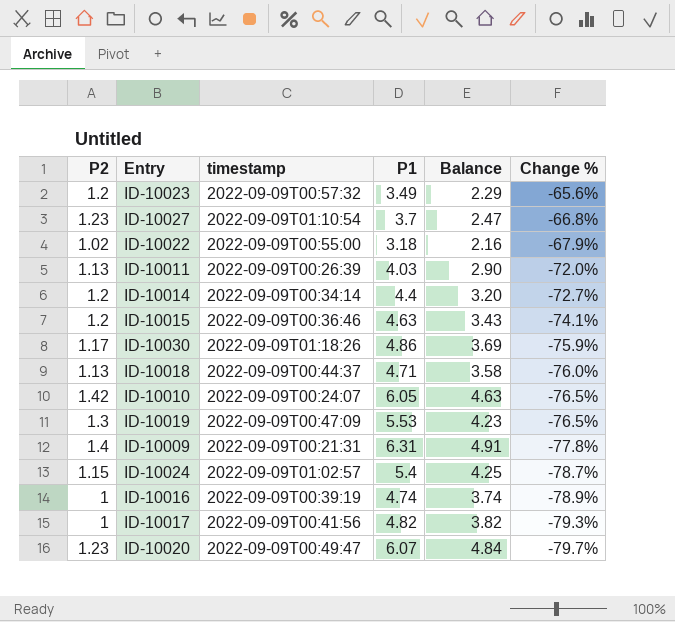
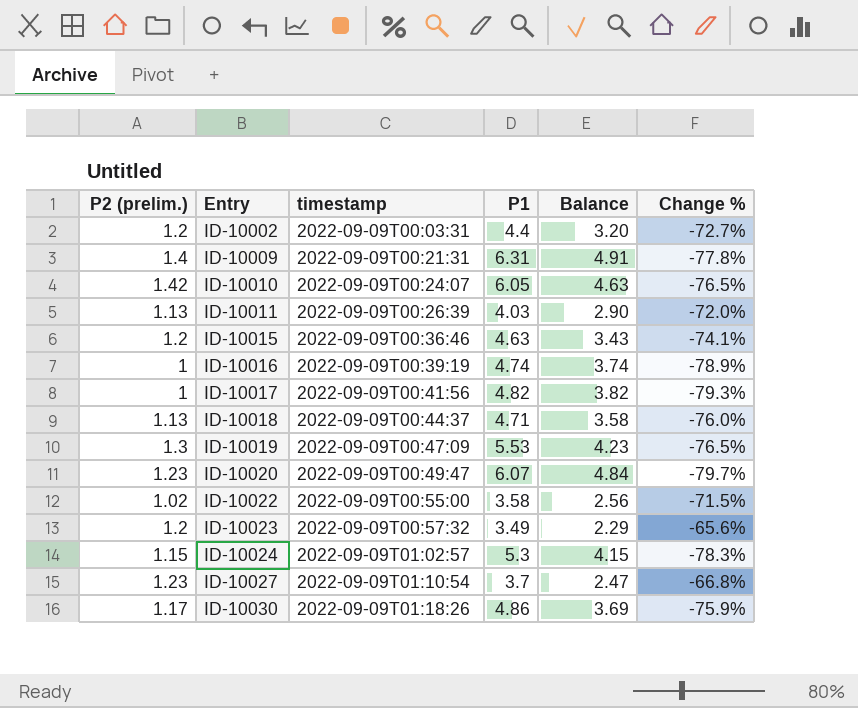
row order: Change % descending -> Entry ascending
column name: P2 -> P2 (prelim.)
row ID-10014: 1.2 | 2022-09-09T00:34:14 | 4.4 | 3.20 | -72.7% -> none
row ID-10002: none -> 1.2 | 2022-09-09T00:03:31 | 4.4 | 3.20 | -72.7%
ID-10022 | P1: 3.18 -> 3.58
ID-10022 | Balance: 2.16 -> 2.56
ID-10022 | Change %: -67.9% -> -71.5%
ID-10024 | P1: 5.4 -> 5.3
ID-10024 | Balance: 4.25 -> 4.15
ID-10024 | Change %: -78.7% -> -78.3%

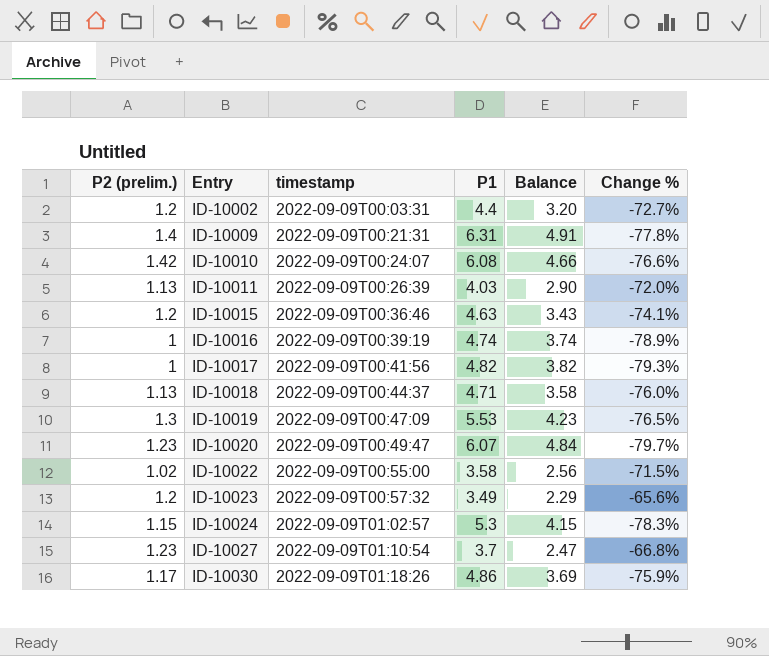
ID-10010 | P1: 6.05 -> 6.08
ID-10010 | Balance: 4.63 -> 4.66
ID-10010 | Change %: -76.5% -> -76.6%

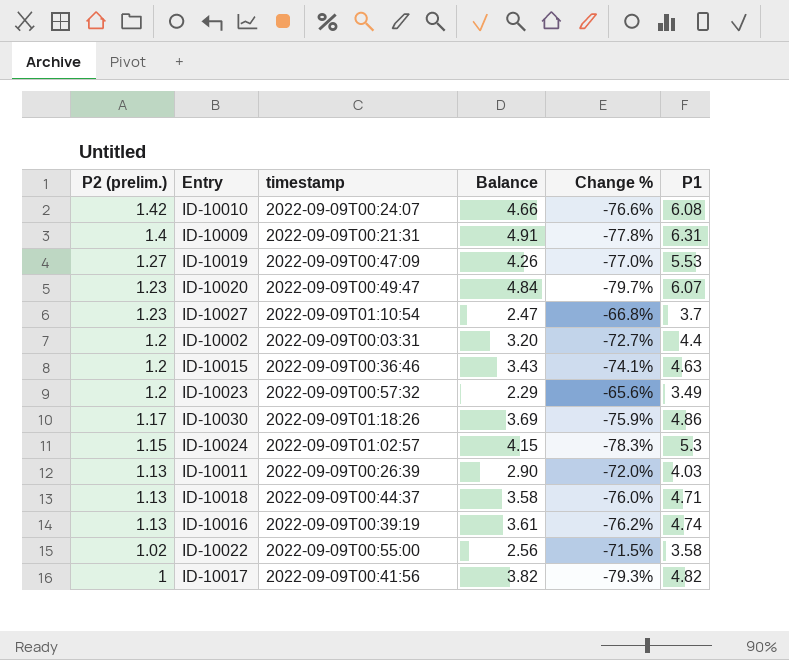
row order: Entry ascending -> P2 (prelim.) descending
column P1 | position: 4 -> 6
ID-10019 | P2 (prelim.): 1.3 -> 1.27
ID-10019 | Balance: 4.23 -> 4.26
ID-10019 | Change %: -76.5% -> -77.0%
ID-10016 | P2 (prelim.): 1 -> 1.13
ID-10016 | Balance: 3.74 -> 3.61
ID-10016 | Change %: -78.9% -> -76.2%

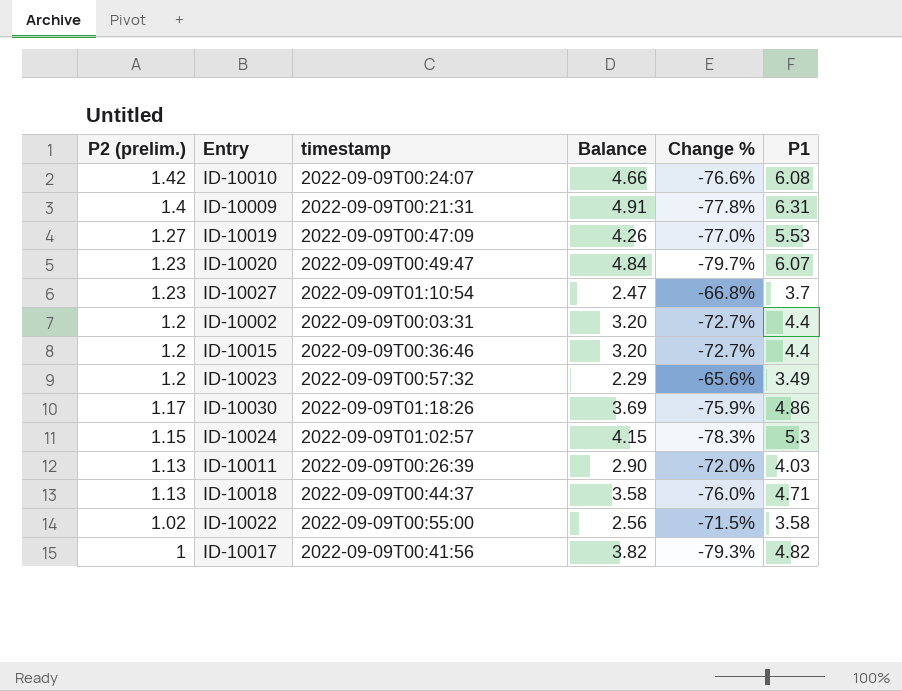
row ID-10016: 1.13 | 2022-09-09T00:39:19 | 3.61 | -76.2% | 4.74 -> none
ID-10015 | Balance: 3.43 -> 3.20
ID-10015 | Change %: -74.1% -> -72.7%
ID-10015 | P1: 4.63 -> 4.4

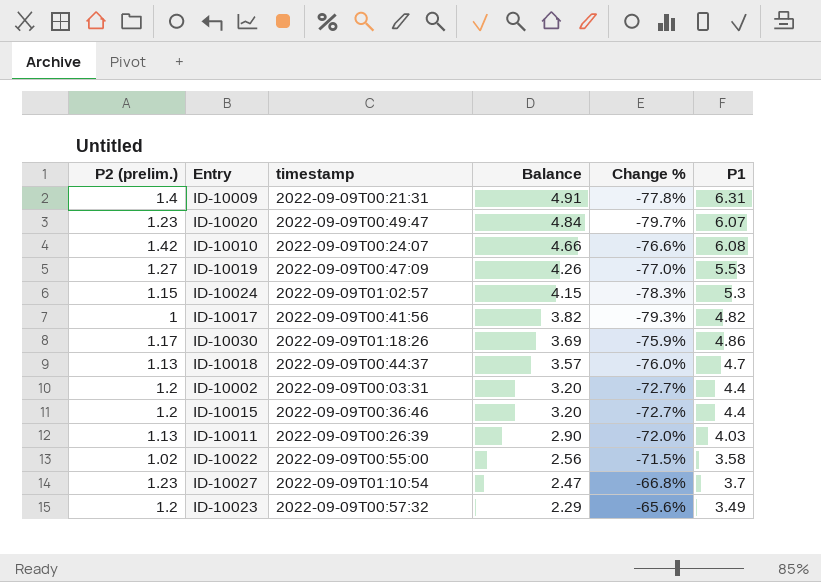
row order: P2 (prelim.) descending -> Balance descending
ID-10018 | Balance: 3.58 -> 3.57
ID-10018 | P1: 4.71 -> 4.7

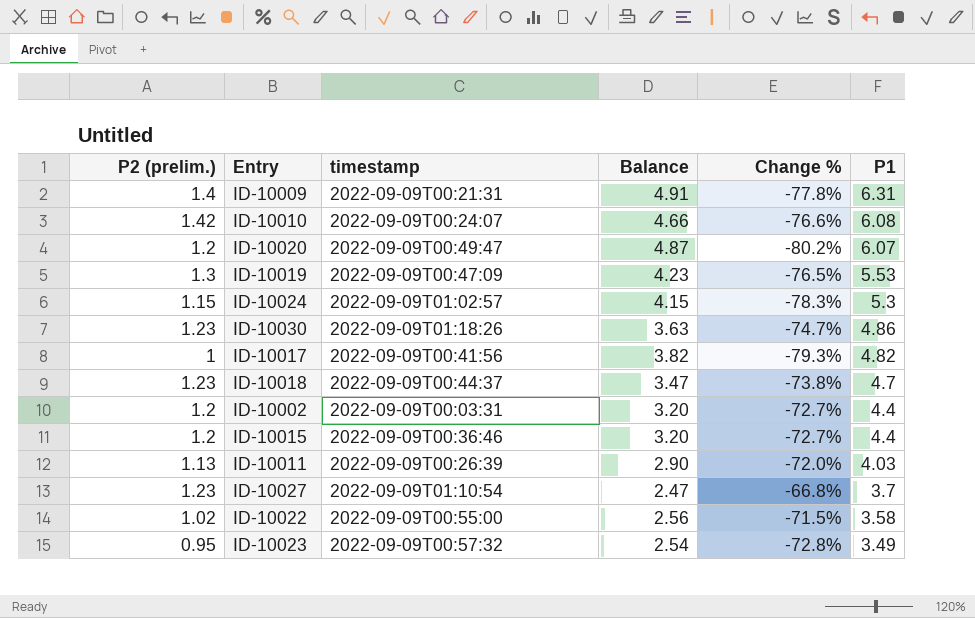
row order: Balance descending -> P1 descending
ID-10020 | P2 (prelim.): 1.23 -> 1.2
ID-10020 | Balance: 4.84 -> 4.87
ID-10020 | Change %: -79.7% -> -80.2%
ID-10019 | P2 (prelim.): 1.27 -> 1.3
ID-10019 | Balance: 4.26 -> 4.23
ID-10019 | Change %: -77.0% -> -76.5%
ID-10030 | P2 (prelim.): 1.17 -> 1.23
ID-10030 | Balance: 3.69 -> 3.63
ID-10030 | Change %: -75.9% -> -74.7%
ID-10018 | P2 (prelim.): 1.13 -> 1.23
ID-10018 | Balance: 3.57 -> 3.47
ID-10018 | Change %: -76.0% -> -73.8%
ID-10023 | P2 (prelim.): 1.2 -> 0.95
ID-10023 | Balance: 2.29 -> 2.54
ID-10023 | Change %: -65.6% -> -72.8%

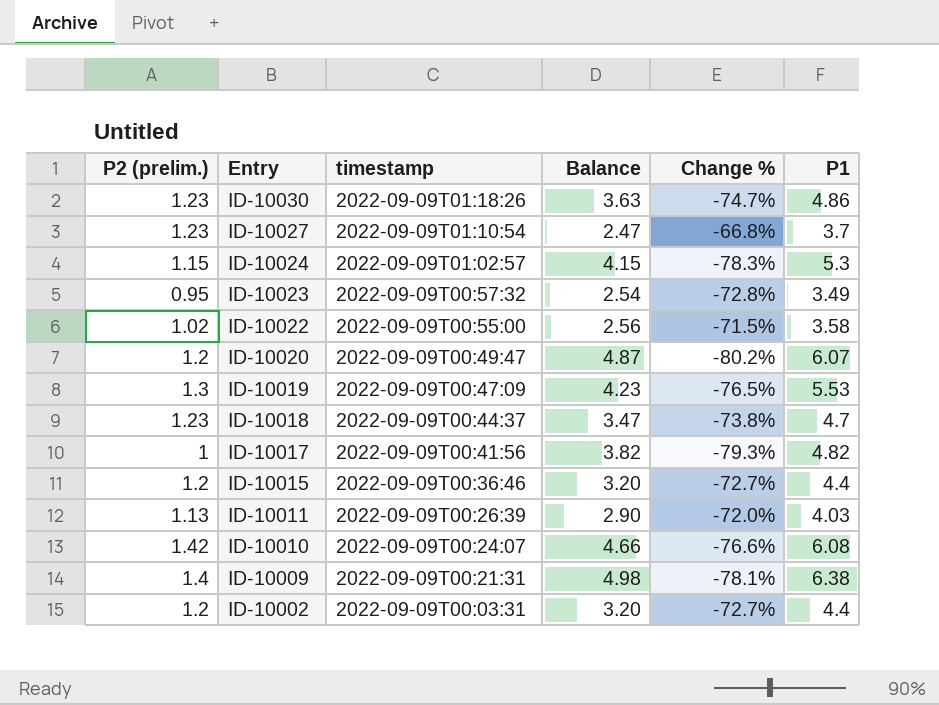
row order: P1 descending -> Entry descending
ID-10009 | Balance: 4.91 -> 4.98
ID-10009 | Change %: -77.8% -> -78.1%
ID-10009 | P1: 6.31 -> 6.38

